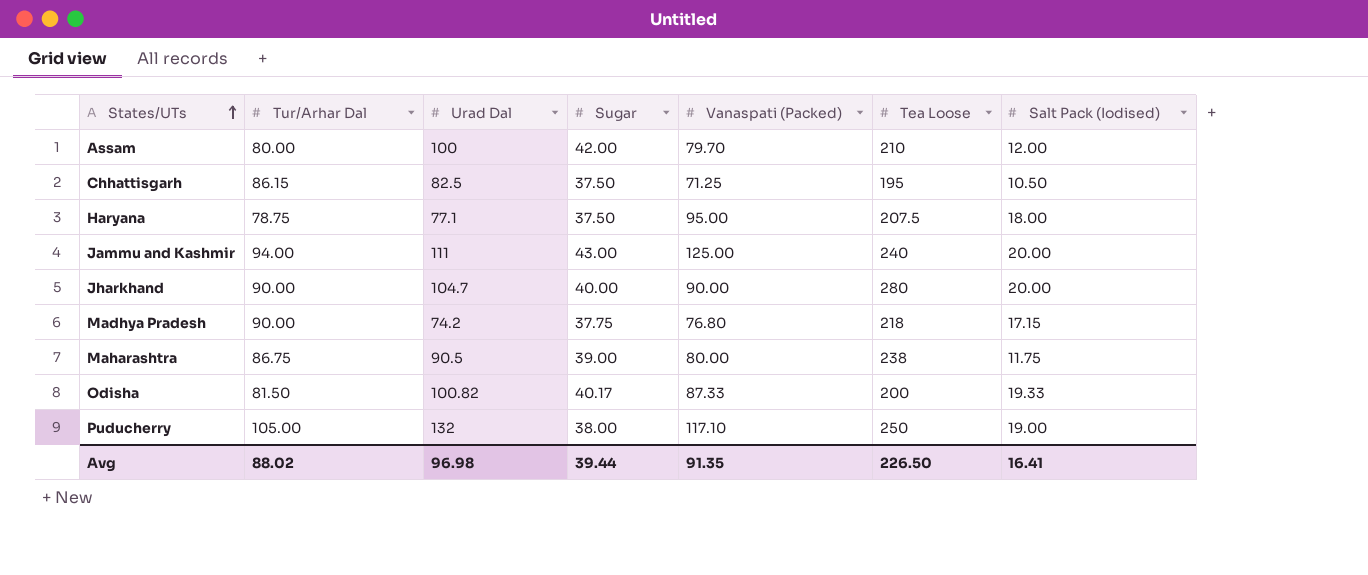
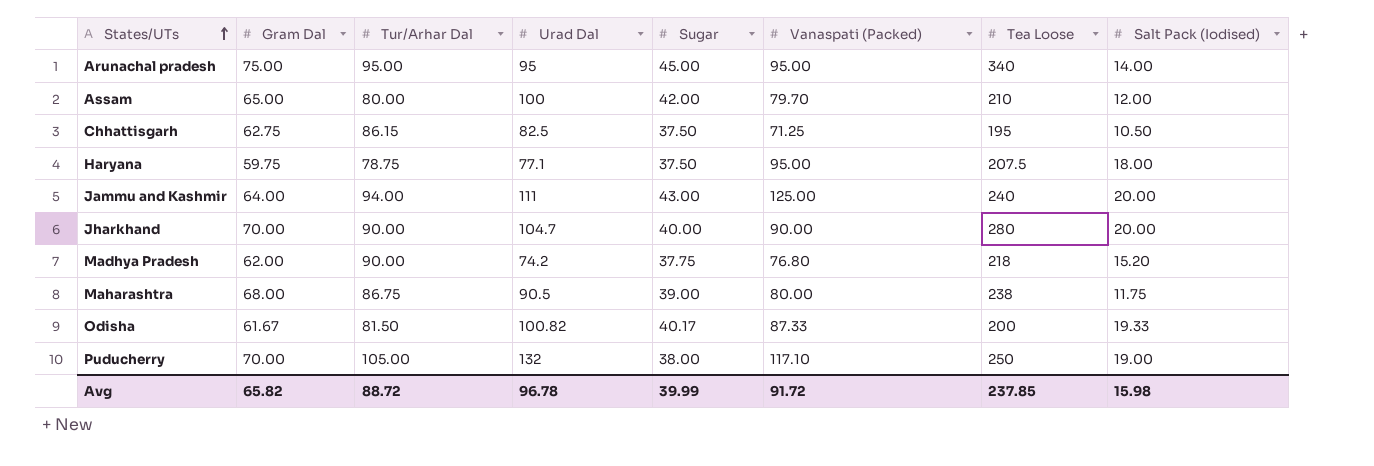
column Gram Dal | position: none -> 2
row Arunachal pradesh: none -> 75.00 | 95.00 | 95 | 45.00 | 95.00 | 340 | 14.00
Madhya Pradesh | Salt Pack (Iodised): 17.15 -> 15.20
Avg | Tur/Arhar Dal: 88.02 -> 88.72
Avg | Urad Dal: 96.98 -> 96.78
Avg | Sugar: 39.44 -> 39.99
Avg | Vanaspati (Packed): 91.35 -> 91.72
Avg | Tea Loose: 226.50 -> 237.85
Avg | Salt Pack (Iodised): 16.41 -> 15.98

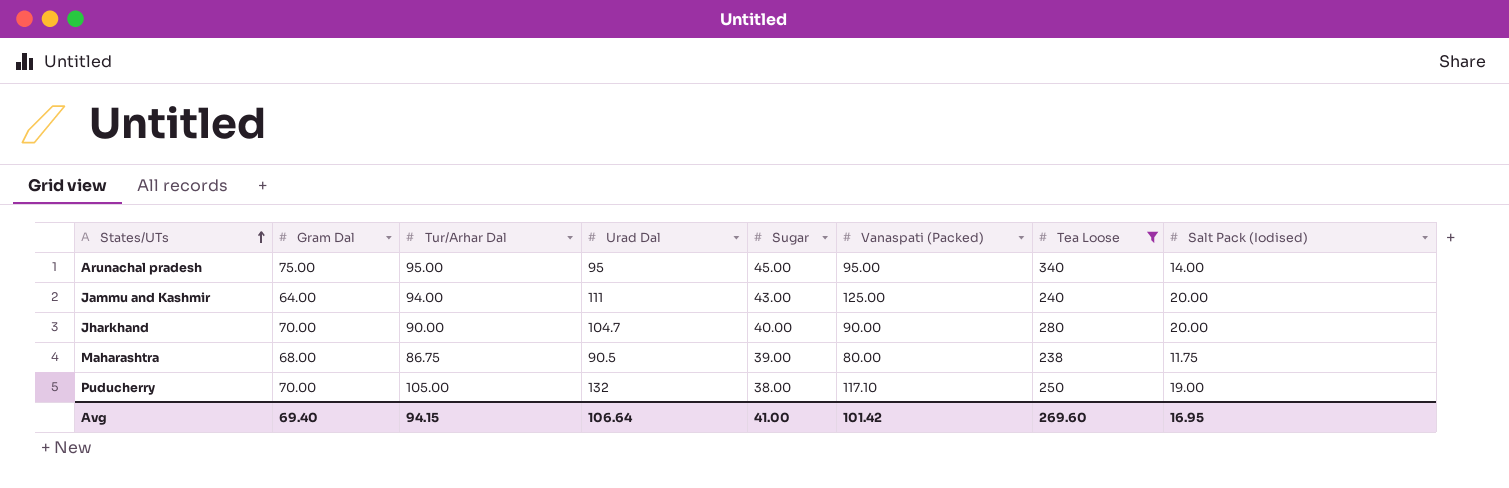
filter: none -> Tea Loose >= 238
Avg | Gram Dal: 65.82 -> 69.40
Avg | Tur/Arhar Dal: 88.72 -> 94.15
Avg | Urad Dal: 96.78 -> 106.64
Avg | Sugar: 39.99 -> 41.00
Avg | Vanaspati (Packed): 91.72 -> 101.42
Avg | Tea Loose: 237.85 -> 269.60
Avg | Salt Pack (Iodised): 15.98 -> 16.95

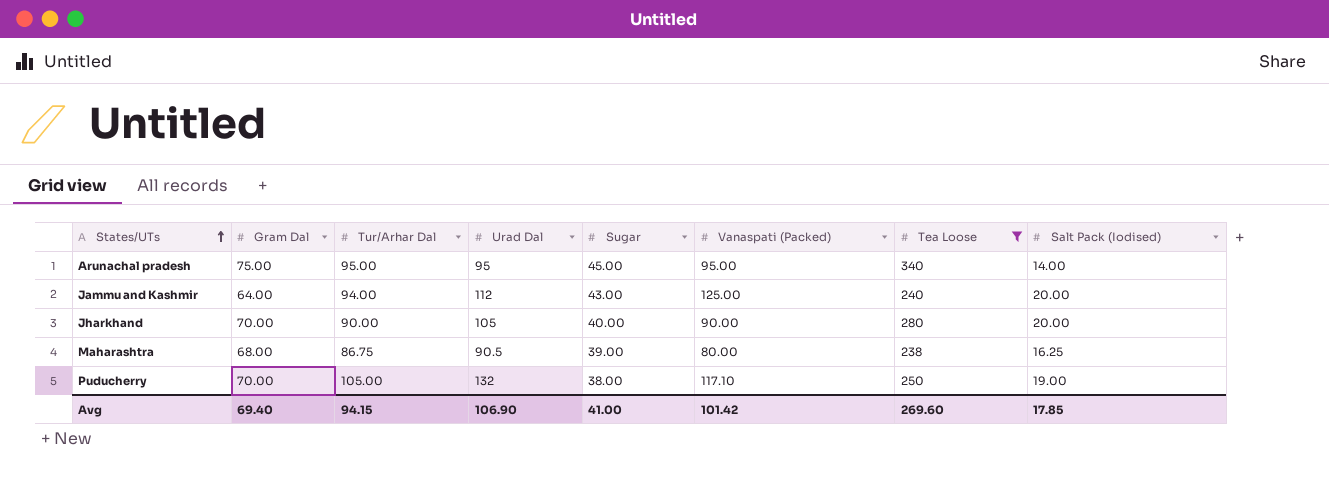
Jammu and Kashmir | Urad Dal: 111 -> 112
Jharkhand | Urad Dal: 104.7 -> 105
Maharashtra | Salt Pack (Iodised): 11.75 -> 16.25
Avg | Urad Dal: 106.64 -> 106.90
Avg | Salt Pack (Iodised): 16.95 -> 17.85

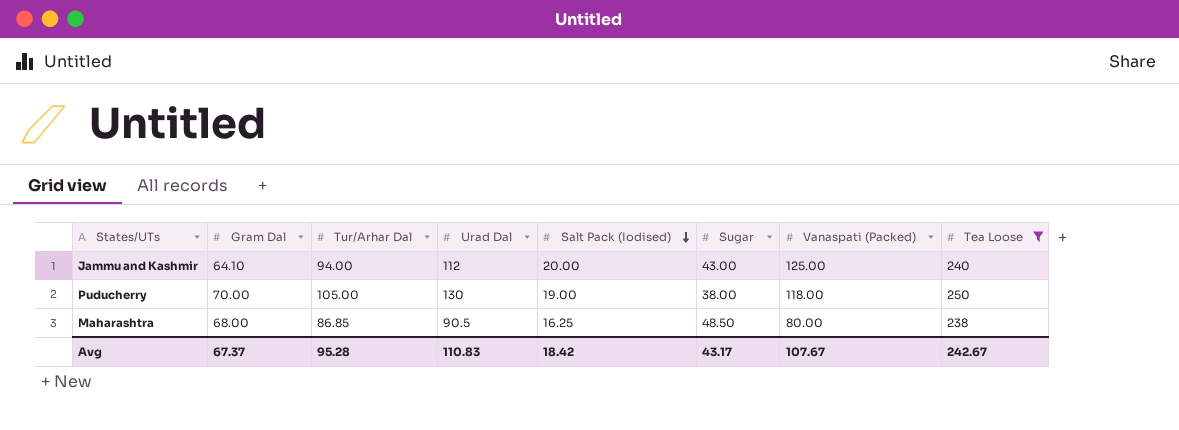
row order: States/UTs ascending -> Salt Pack (Iodised) descending
column Salt Pack (Iodised) | position: 8 -> 5
row Arunachal pradesh: 75.00 | 95.00 | 95 | 45.00 | 95.00 | 340 | 14.00 -> none
row Jharkhand: 70.00 | 90.00 | 105 | 40.00 | 90.00 | 280 | 20.00 -> none
Jammu and Kashmir | Gram Dal: 64.00 -> 64.10
Puducherry | Urad Dal: 132 -> 130
Puducherry | Vanaspati (Packed): 117.10 -> 118.00
Maharashtra | Tur/Arhar Dal: 86.75 -> 86.85
Maharashtra | Sugar: 39.00 -> 48.50
Avg | Gram Dal: 69.40 -> 67.37
Avg | Tur/Arhar Dal: 94.15 -> 95.28
Avg | Urad Dal: 106.90 -> 110.83
Avg | Salt Pack (Iodised): 17.85 -> 18.42
Avg | Sugar: 41.00 -> 43.17
Avg | Vanaspati (Packed): 101.42 -> 107.67
Avg | Tea Loose: 269.60 -> 242.67

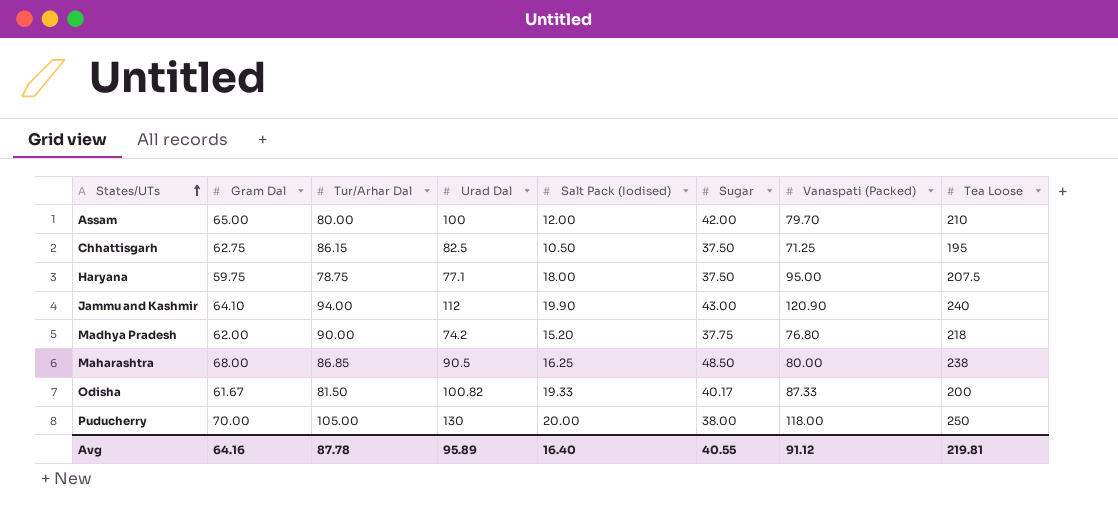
filter: Tea Loose >= 238 -> none
row order: Salt Pack (Iodised) descending -> States/UTs ascending
Jammu and Kashmir | Salt Pack (Iodised): 20.00 -> 19.90
Jammu and Kashmir | Vanaspati (Packed): 125.00 -> 120.90
Puducherry | Salt Pack (Iodised): 19.00 -> 20.00
Avg | Gram Dal: 67.37 -> 64.16
Avg | Tur/Arhar Dal: 95.28 -> 87.78
Avg | Urad Dal: 110.83 -> 95.89
Avg | Salt Pack (Iodised): 18.42 -> 16.40
Avg | Sugar: 43.17 -> 40.55
Avg | Vanaspati (Packed): 107.67 -> 91.12
Avg | Tea Loose: 242.67 -> 219.81

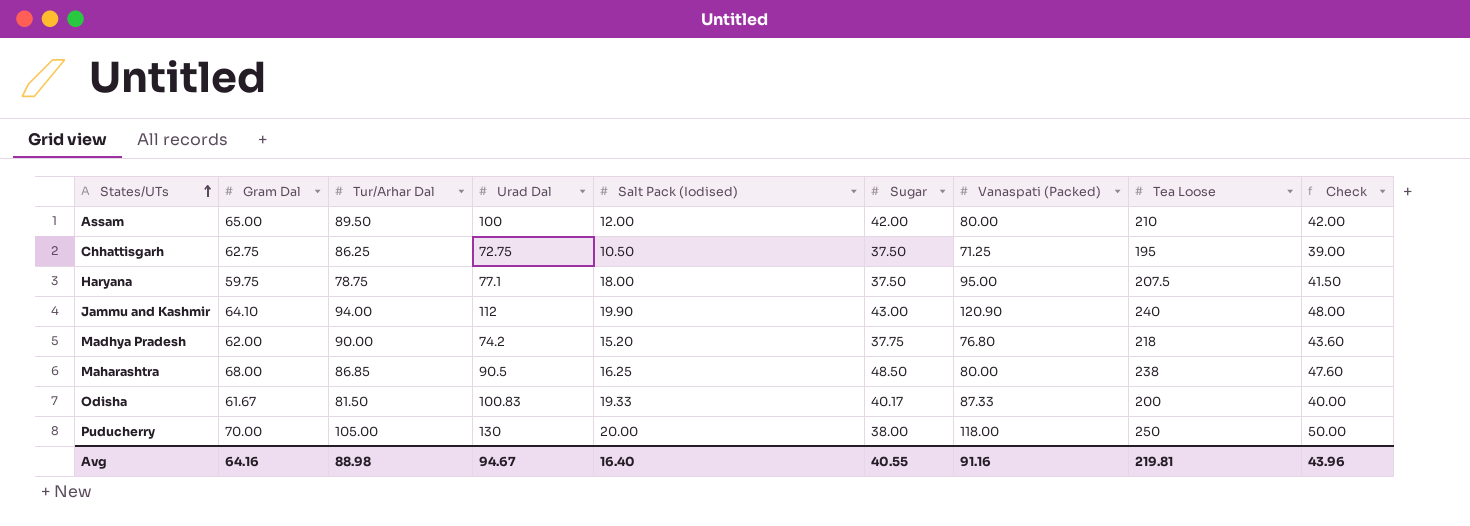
column Check | formula: none -> [Tea Loose] * 0.2
Assam | Tur/Arhar Dal: 80.00 -> 89.50
Assam | Vanaspati (Packed): 79.70 -> 80.00
Chhattisgarh | Tur/Arhar Dal: 86.15 -> 86.25
Chhattisgarh | Urad Dal: 82.5 -> 72.75
Odisha | Urad Dal: 100.82 -> 100.83
Avg | Tur/Arhar Dal: 87.78 -> 88.98
Avg | Urad Dal: 95.89 -> 94.67
Avg | Vanaspati (Packed): 91.12 -> 91.16

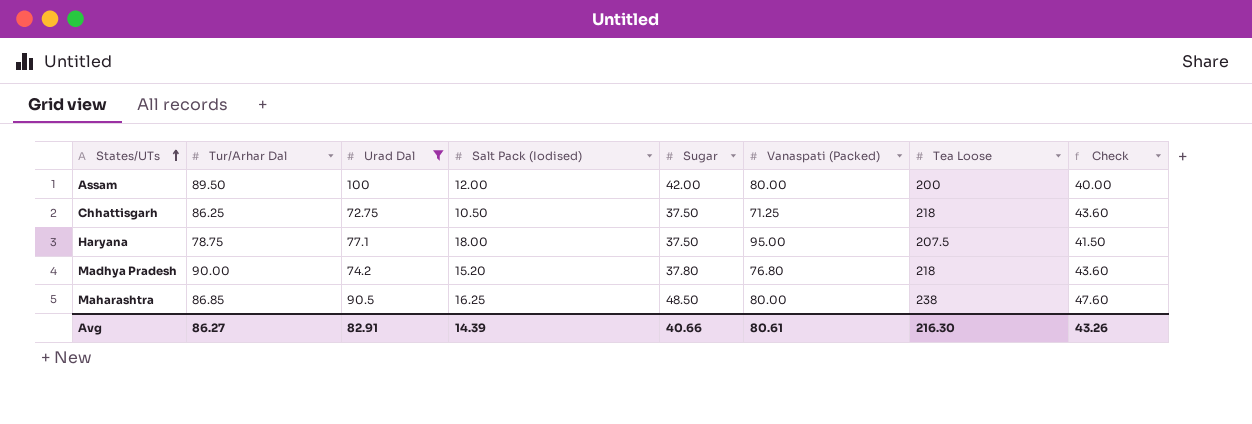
filter: none -> Urad Dal <= 100
column Gram Dal | position: 2 -> none
Assam | Tea Loose: 210 -> 200
Assam | Check: 42.00 -> 40.00
Chhattisgarh | Tea Loose: 195 -> 218
Chhattisgarh | Check: 39.00 -> 43.60
Madhya Pradesh | Sugar: 37.75 -> 37.80
Avg | Tur/Arhar Dal: 88.98 -> 86.27
Avg | Urad Dal: 94.67 -> 82.91
Avg | Salt Pack (Iodised): 16.40 -> 14.39
Avg | Sugar: 40.55 -> 40.66
Avg | Vanaspati (Packed): 91.16 -> 80.61
Avg | Tea Loose: 219.81 -> 216.30
Avg | Check: 43.96 -> 43.26

